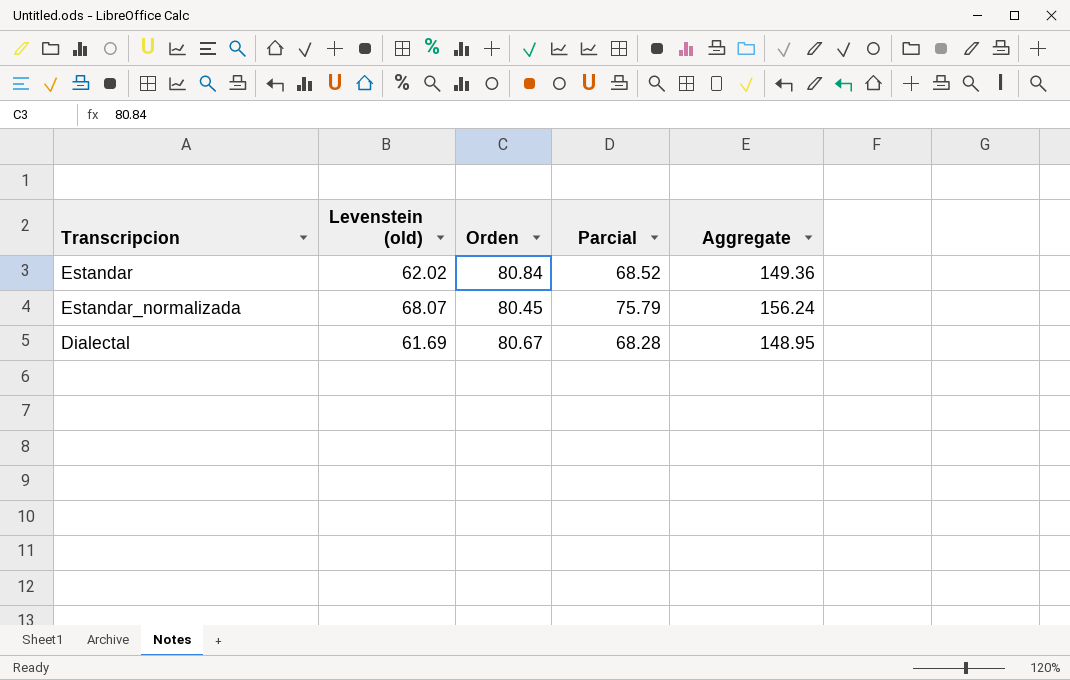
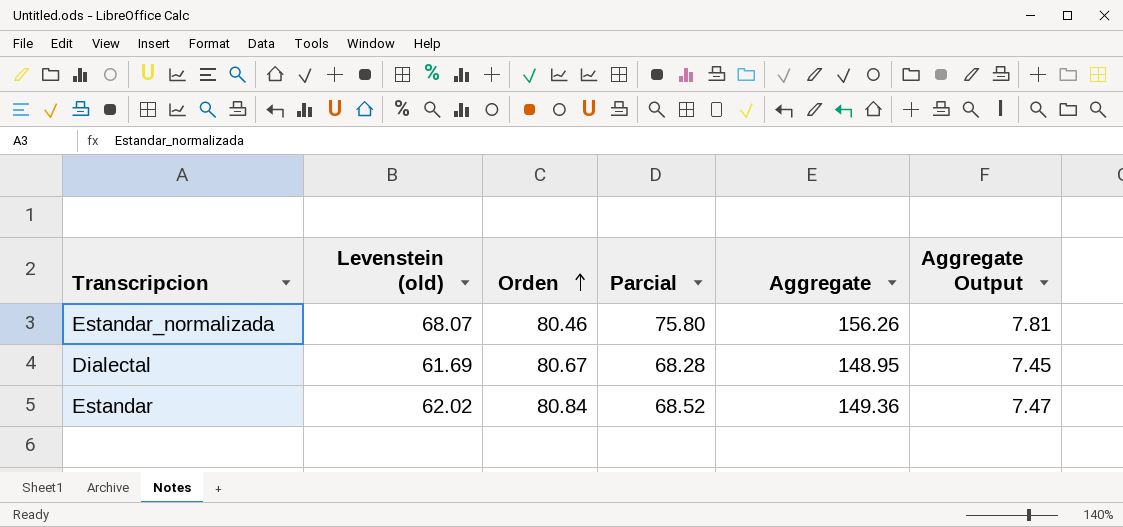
row order: none -> Orden ascending
column Aggregate Output | formula: none -> [Aggregate] * 0.05
Estandar_normalizada | Orden: 80.45 -> 80.46
Estandar_normalizada | Parcial: 75.79 -> 75.80
Estandar_normalizada | Aggregate: 156.24 -> 156.26

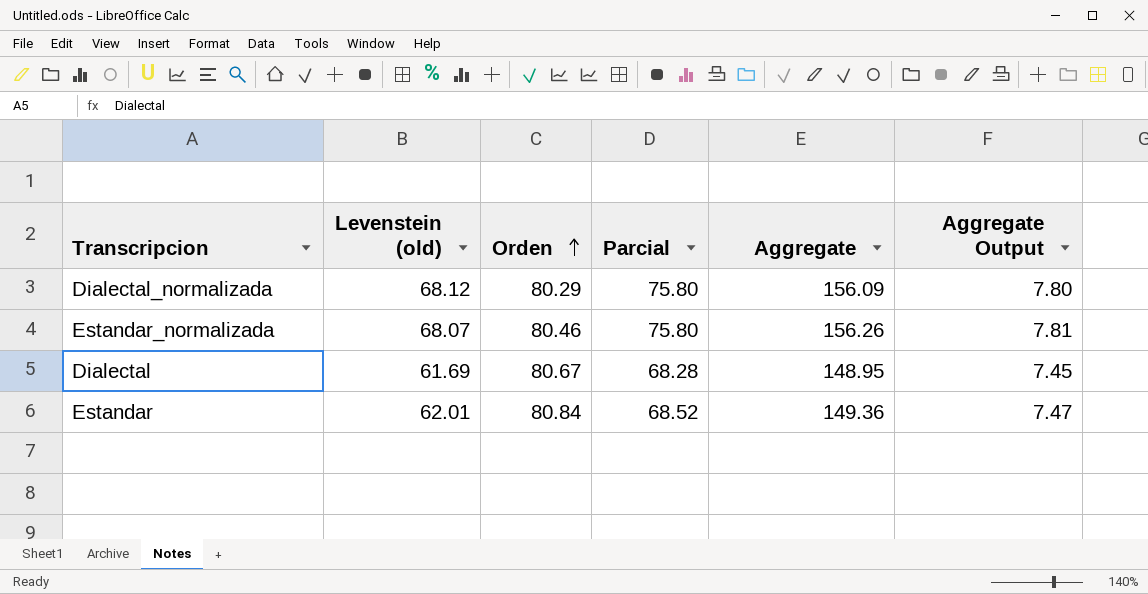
row Dialectal_normalizada: none -> 68.12 | 80.29 | 75.80 | 156.09 | 7.80
Estandar | Levenstein (old): 62.02 -> 62.01

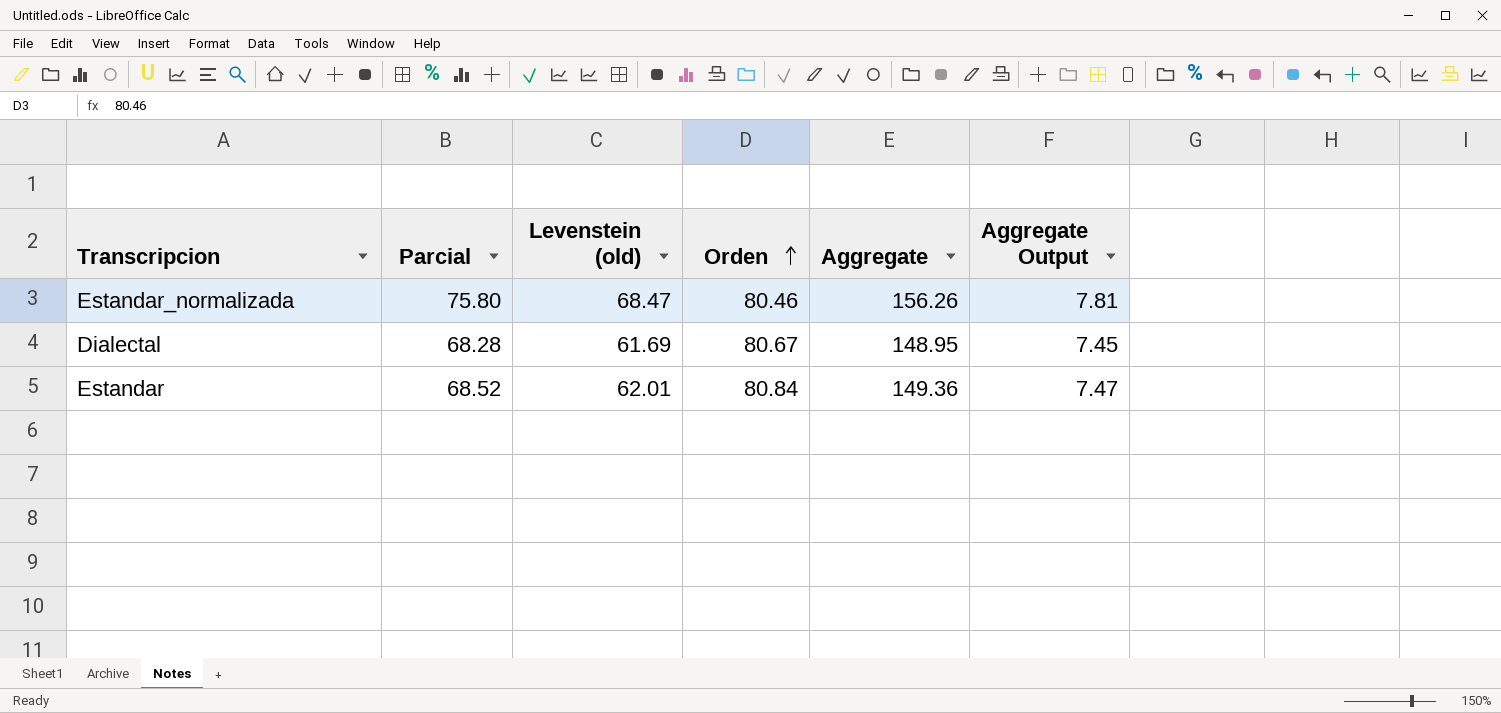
column Parcial | position: 4 -> 2
row Dialectal_normalizada: 68.12 | 80.29 | 75.80 | 156.09 | 7.80 -> none
Estandar_normalizada | Levenstein (old): 68.07 -> 68.47

